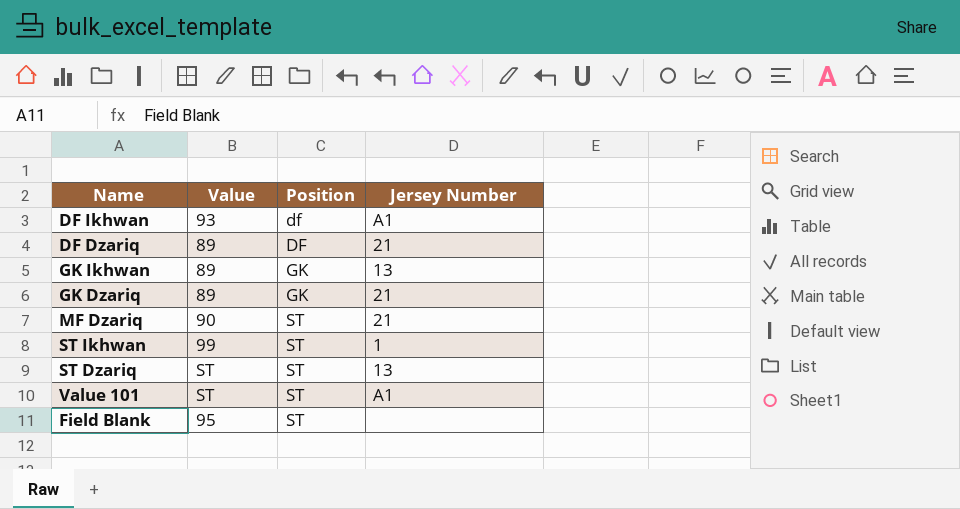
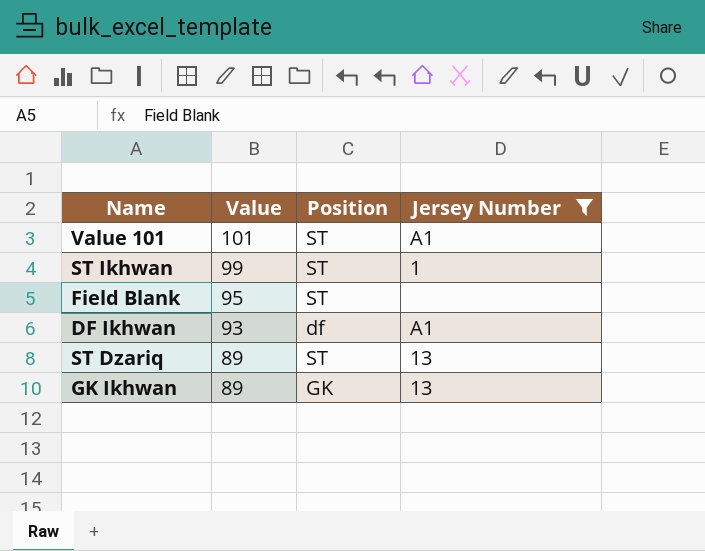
filter: none -> Jersey Number != 21
row order: Position ascending -> Value descending
Value 101 | Value: ST -> 101
ST Dzariq | Value: ST -> 89

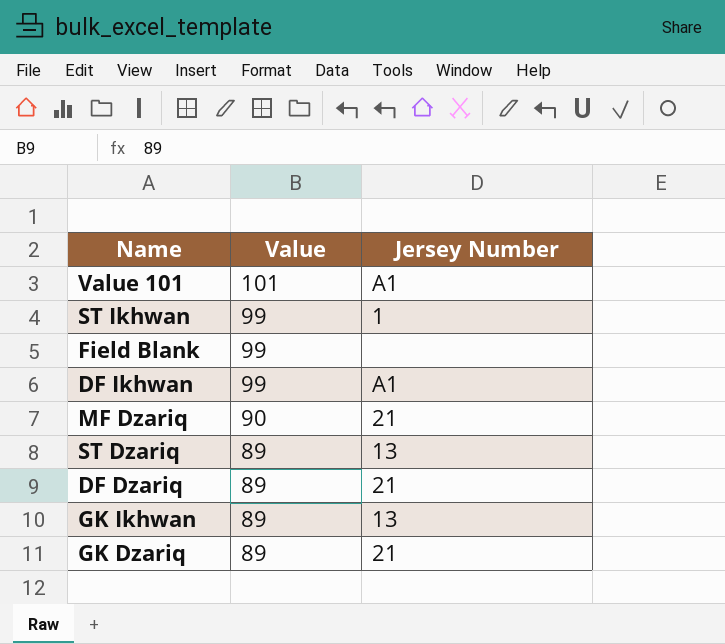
filter: Jersey Number != 21 -> none
column Position | position: 3 -> none
Field Blank | Value: 95 -> 99
DF Ikhwan | Value: 93 -> 99

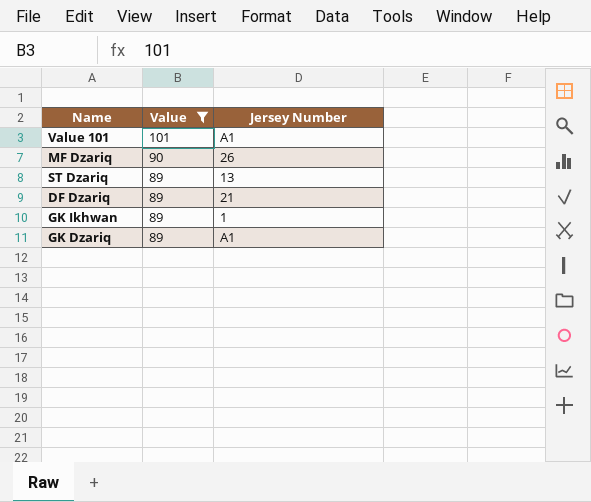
filter: none -> Value != 99
MF Dzariq | Jersey Number: 21 -> 26
GK Ikhwan | Jersey Number: 13 -> 1
GK Dzariq | Jersey Number: 21 -> A1

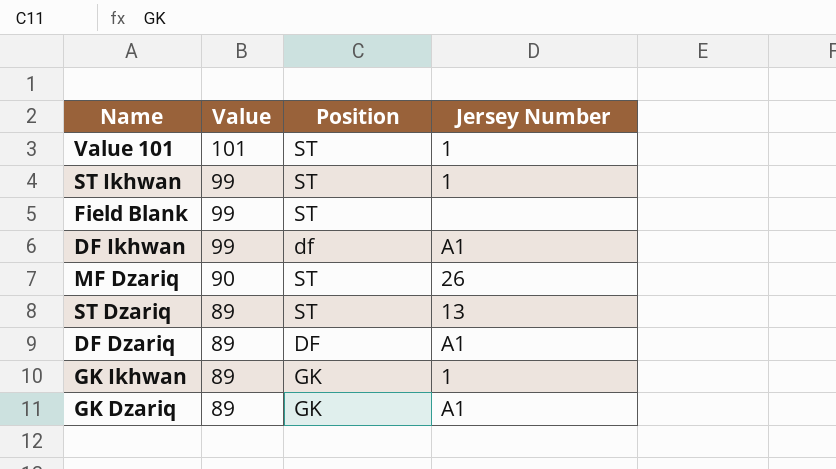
filter: Value != 99 -> none
column Position | position: none -> 3
Value 101 | Jersey Number: A1 -> 1
DF Dzariq | Jersey Number: 21 -> A1

